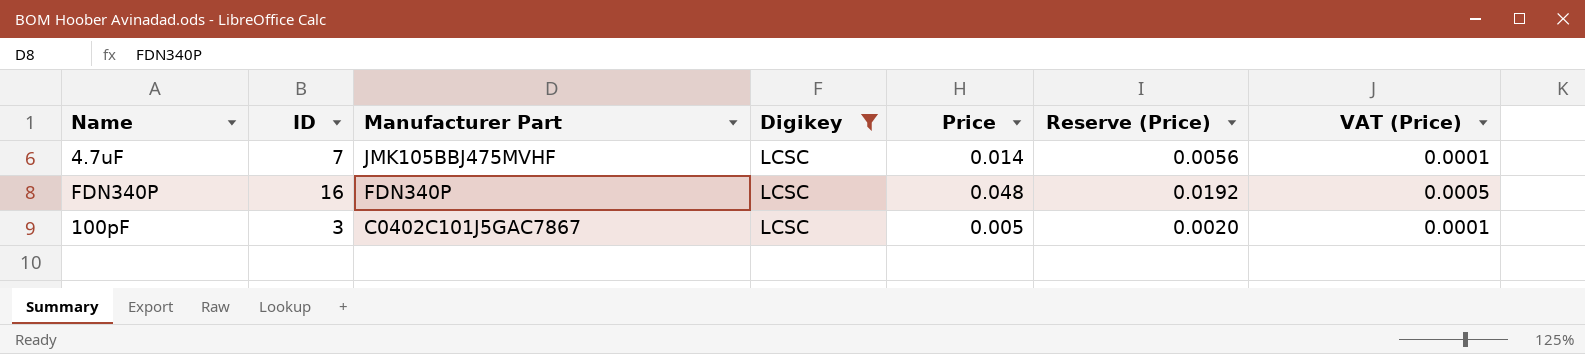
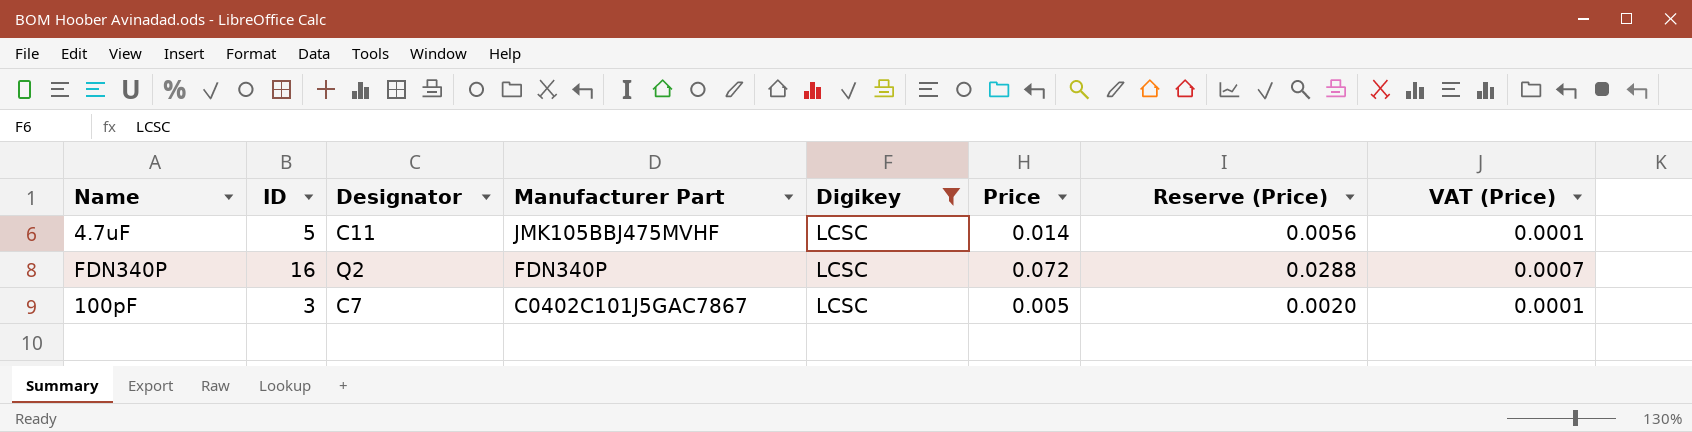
column Designator | position: none -> 3
4.7uF | ID: 7 -> 5
FDN340P | Price: 0.048 -> 0.072
FDN340P | Reserve (Price): 0.0192 -> 0.0288
FDN340P | VAT (Price): 0.0005 -> 0.0007

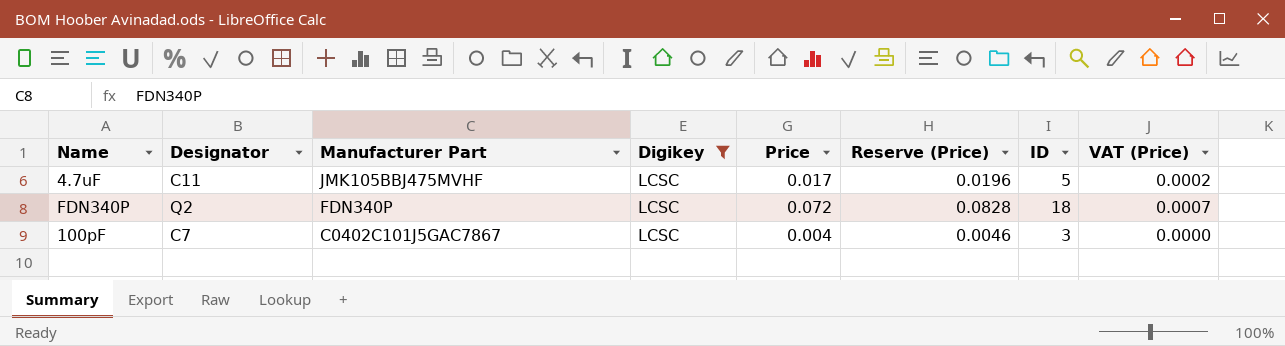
column Reserve (Price) | formula: [Price] * 0.4 -> [Price] * 1.15
column ID | position: 2 -> 7
4.7uF | Price: 0.014 -> 0.017
4.7uF | VAT (Price): 0.0001 -> 0.0002
FDN340P | ID: 16 -> 18
100pF | Price: 0.005 -> 0.004
100pF | VAT (Price): 0.0001 -> 0.0000

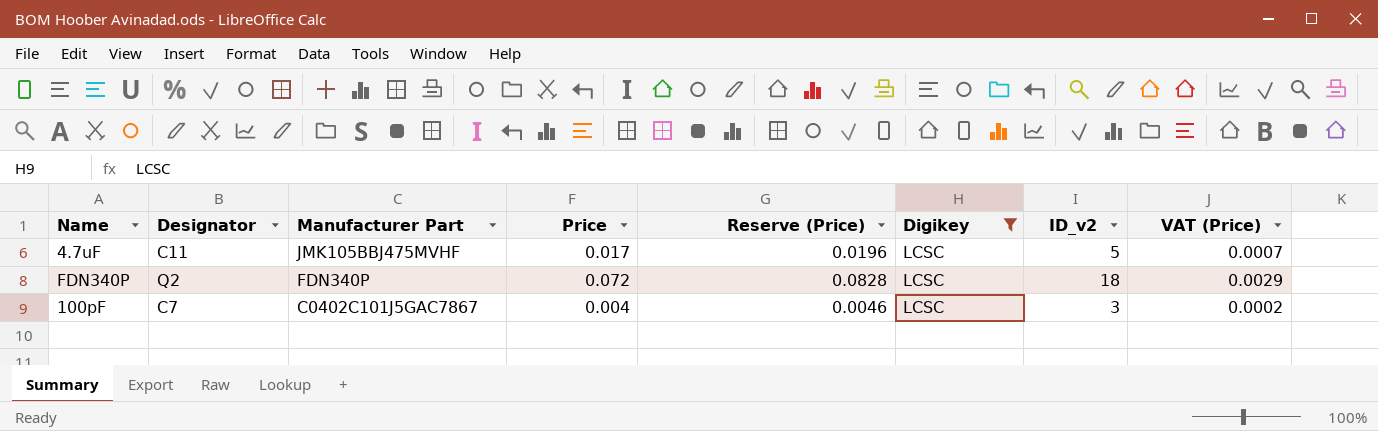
column Digikey | position: 4 -> 6
column name: ID -> ID_v2
column VAT (Price) | formula: [Price] * 0.01 -> [Price] * 0.04

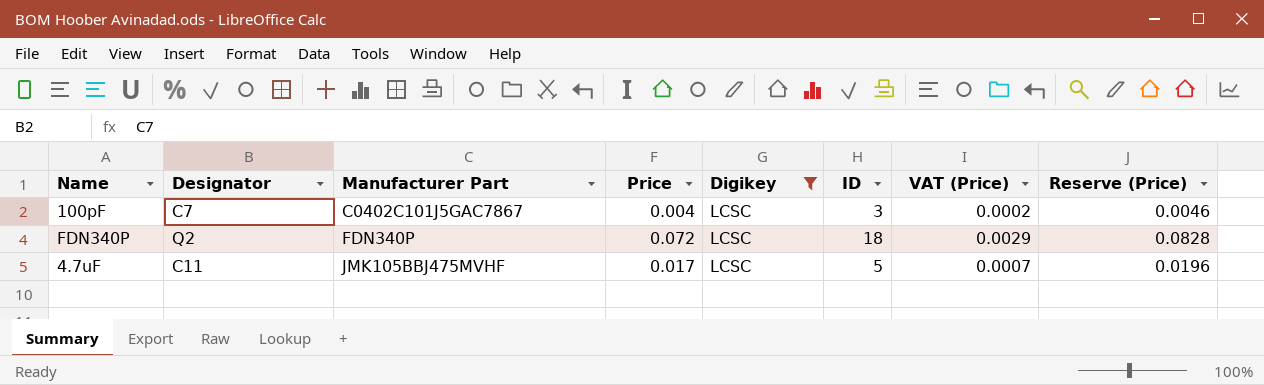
row order: Manufacturer Part descending -> Manufacturer Part ascending
column name: ID_v2 -> ID
column Reserve (Price) | position: 5 -> 8

